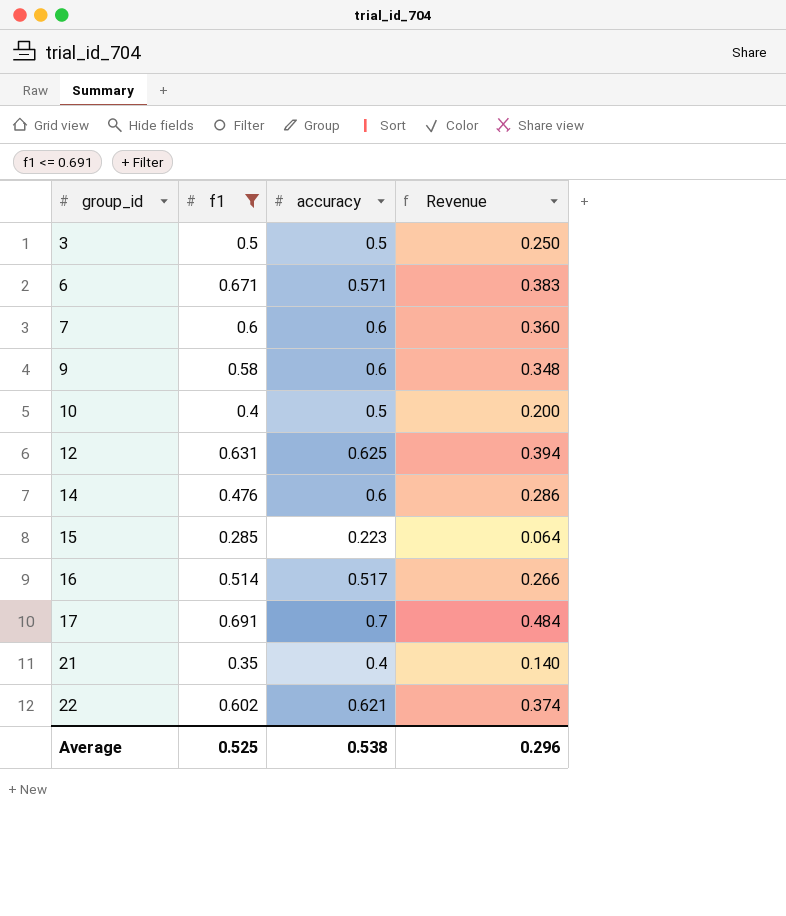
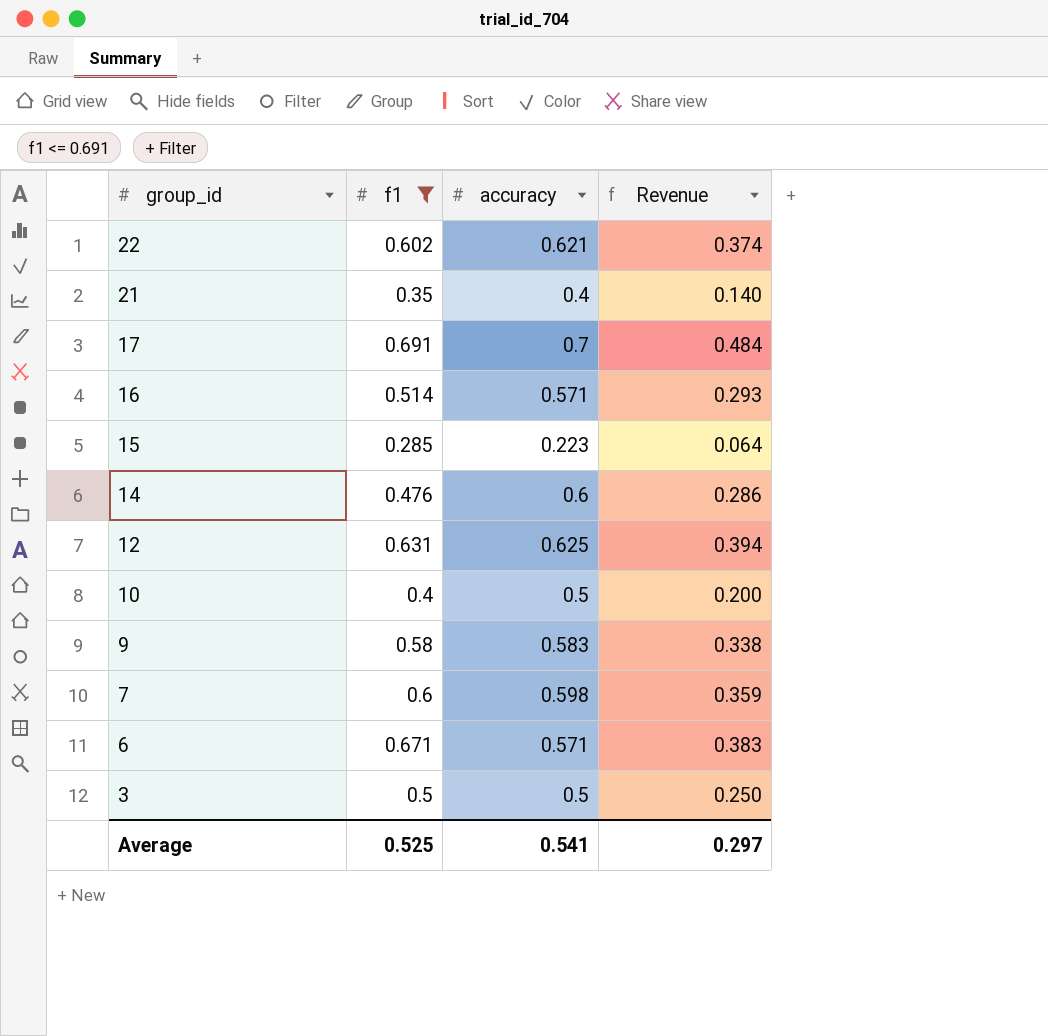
row order: group_id ascending -> group_id descending
16 | accuracy: 0.517 -> 0.571
16 | Revenue: 0.266 -> 0.293
9 | accuracy: 0.6 -> 0.583
9 | Revenue: 0.348 -> 0.338
7 | accuracy: 0.6 -> 0.598
7 | Revenue: 0.360 -> 0.359
Average | accuracy: 0.538 -> 0.541
Average | Revenue: 0.296 -> 0.297

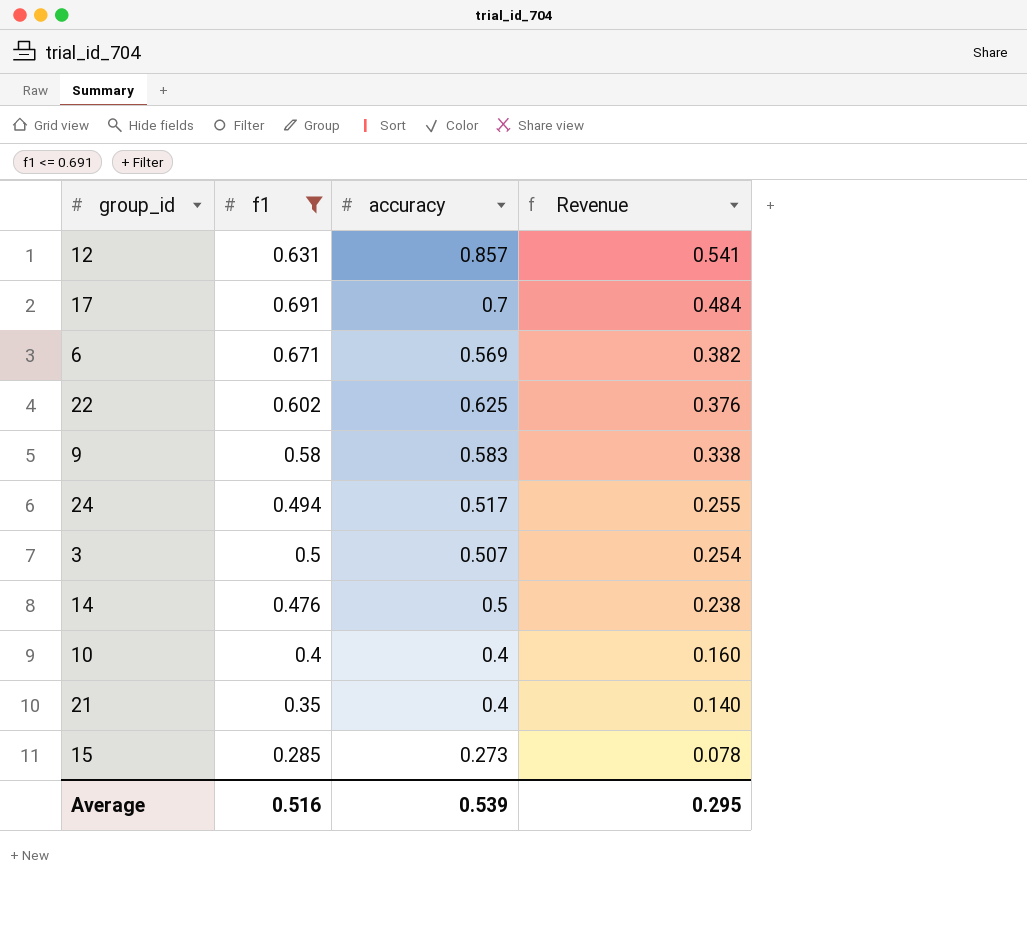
row order: group_id descending -> Revenue descending
row 16: 0.514 | 0.571 | 0.293 -> none
row 7: 0.6 | 0.598 | 0.359 -> none
12 | accuracy: 0.625 -> 0.857
12 | Revenue: 0.394 -> 0.541
6 | accuracy: 0.571 -> 0.569
6 | Revenue: 0.383 -> 0.382
22 | accuracy: 0.621 -> 0.625
22 | Revenue: 0.374 -> 0.376
row 24: none -> 0.494 | 0.517 | 0.255
3 | accuracy: 0.5 -> 0.507
3 | Revenue: 0.250 -> 0.254
14 | accuracy: 0.6 -> 0.5
14 | Revenue: 0.286 -> 0.238
10 | accuracy: 0.5 -> 0.4
10 | Revenue: 0.200 -> 0.160
15 | accuracy: 0.223 -> 0.273
15 | Revenue: 0.064 -> 0.078
Average | f1: 0.525 -> 0.516
Average | accuracy: 0.541 -> 0.539
Average | Revenue: 0.297 -> 0.295

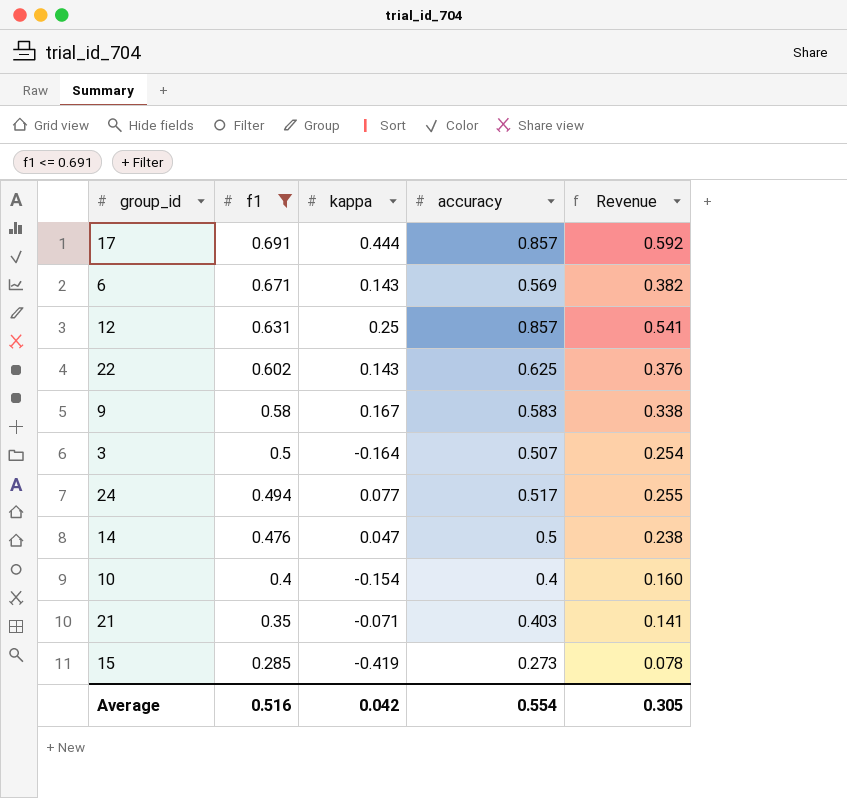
row order: Revenue descending -> f1 descending
column kappa | position: none -> 3
17 | accuracy: 0.7 -> 0.857
17 | Revenue: 0.484 -> 0.592
21 | accuracy: 0.4 -> 0.403
21 | Revenue: 0.140 -> 0.141
Average | accuracy: 0.539 -> 0.554
Average | Revenue: 0.295 -> 0.305

